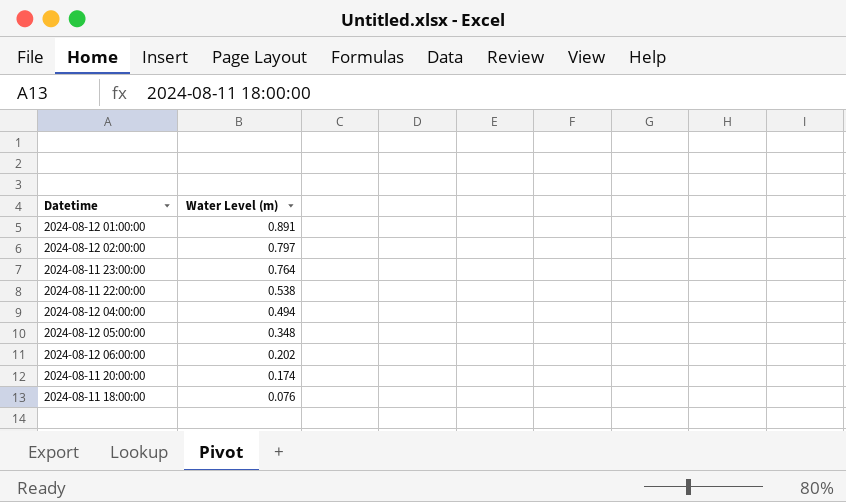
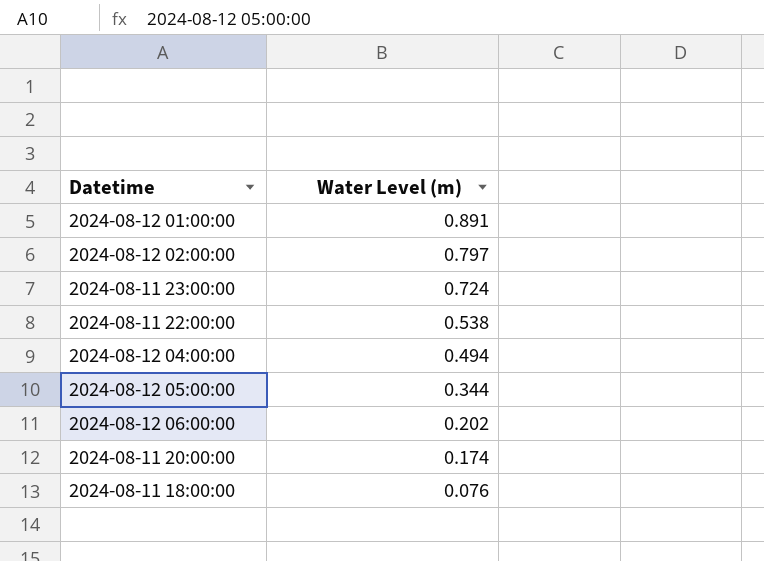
2024-08-11 23:00:00 | Water Level (m): 0.764 -> 0.724
2024-08-12 05:00:00 | Water Level (m): 0.348 -> 0.344

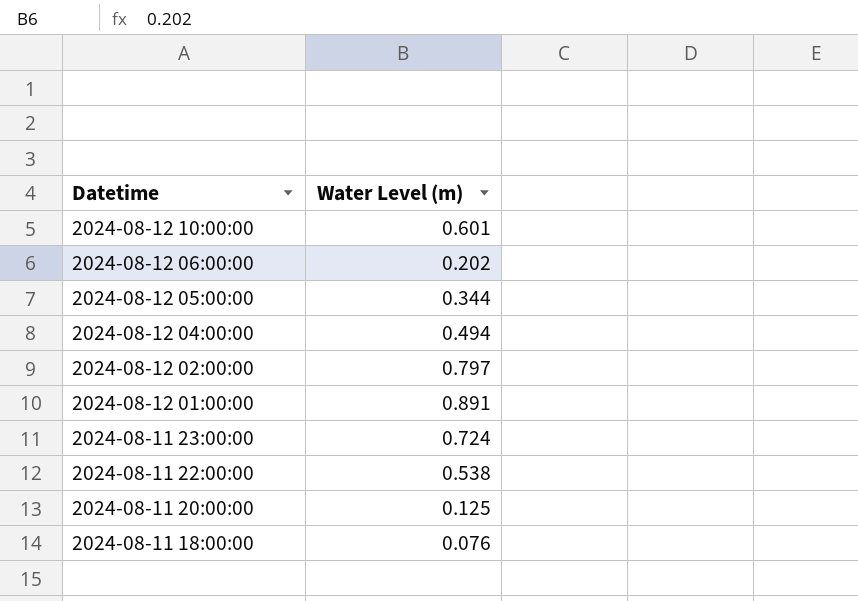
row order: Water Level (m) descending -> Datetime descending
row 2024-08-12 10:00:00: none -> 0.601
2024-08-11 20:00:00 | Water Level (m): 0.174 -> 0.125

